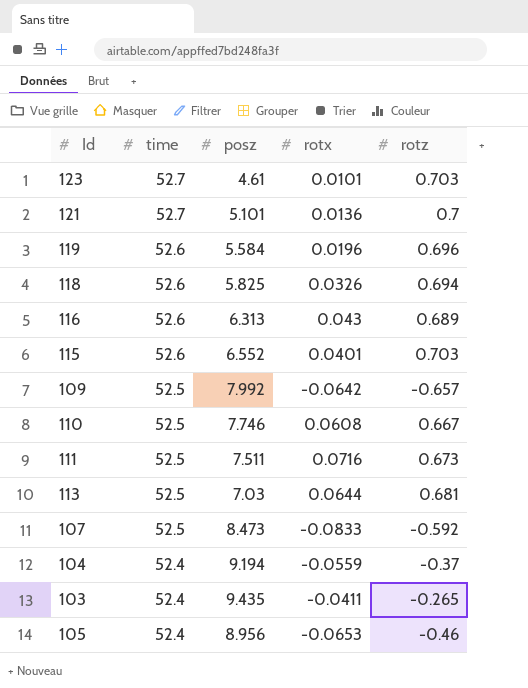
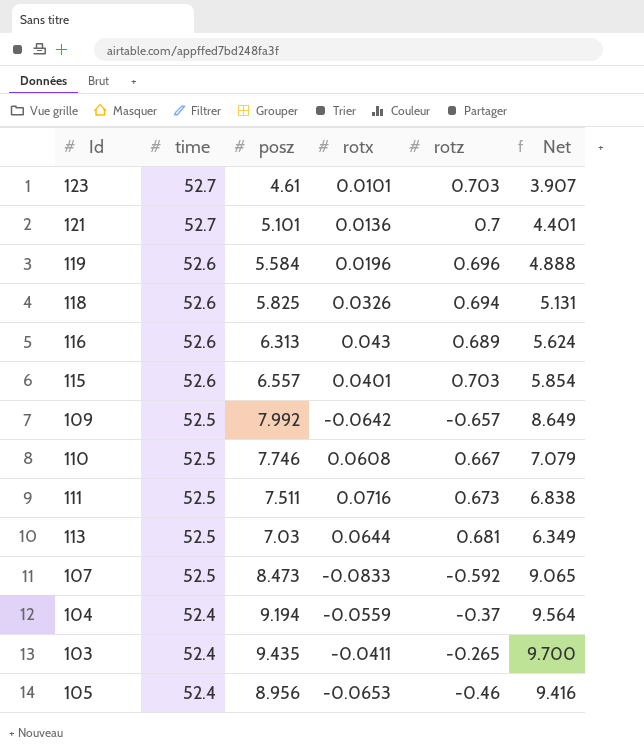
column Net | formula: none -> [posz] - [rotz]
115 | posz: 6.552 -> 6.557

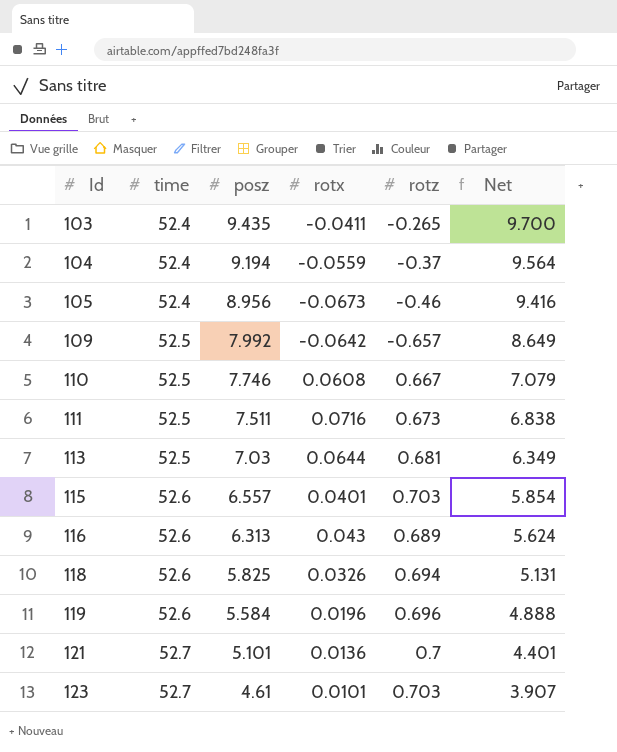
row order: time descending -> Id ascending
row 107: 52.5 | 8.473 | -0.0833 | -0.592 | 9.065 -> none
105 | rotx: -0.0653 -> -0.0673

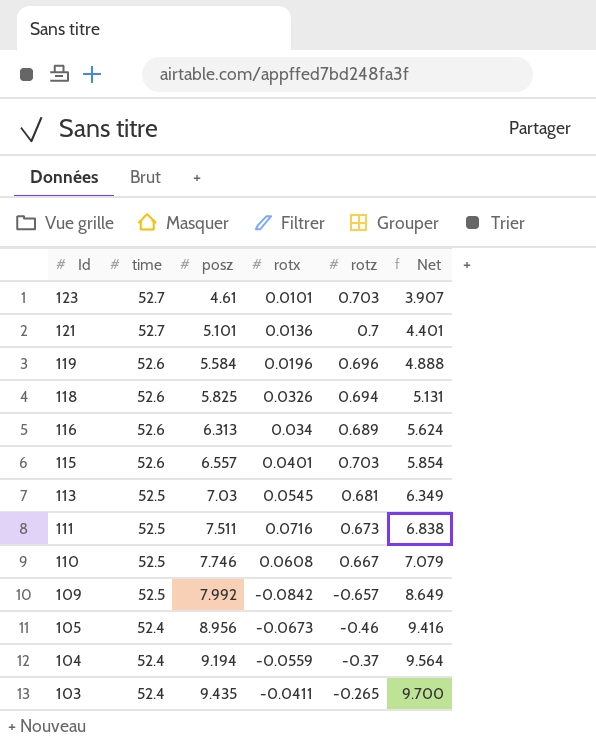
row order: Id ascending -> Id descending
116 | rotx: 0.043 -> 0.034
113 | rotx: 0.0644 -> 0.0545
109 | rotx: -0.0642 -> -0.0842

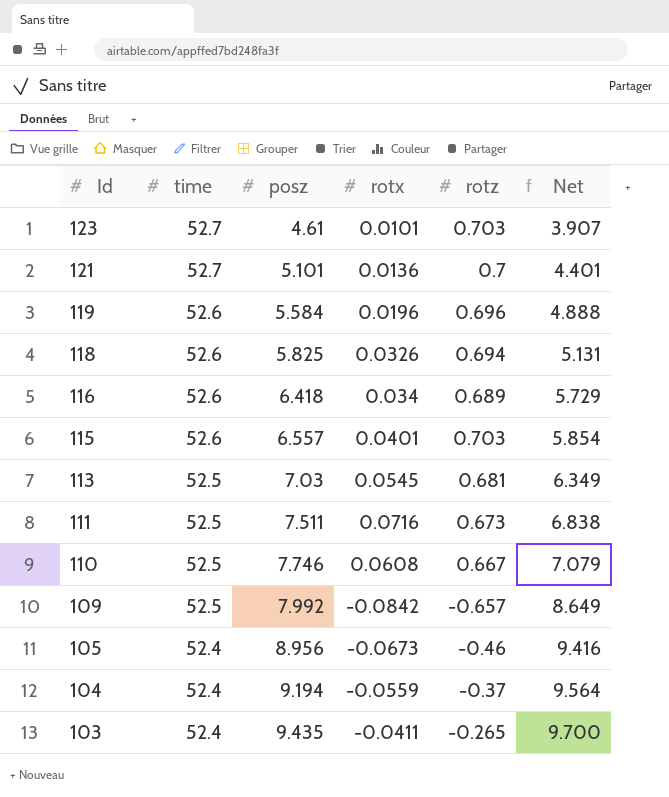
116 | posz: 6.313 -> 6.418
116 | Net: 5.624 -> 5.729

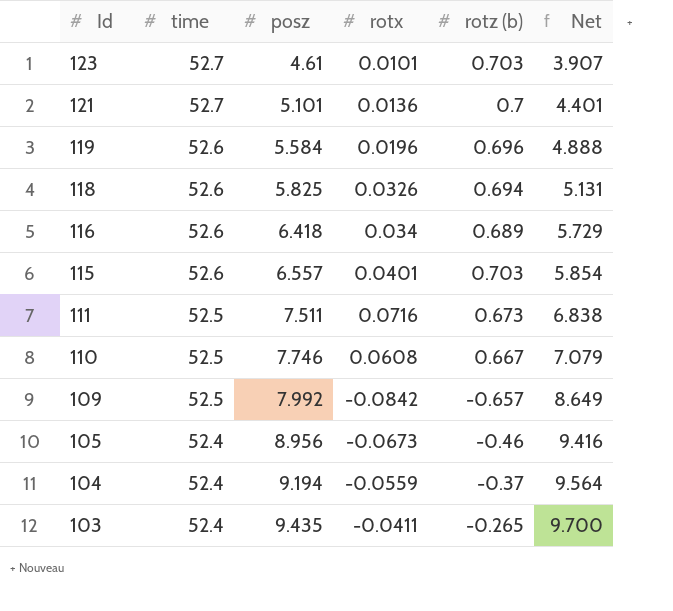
column name: rotz -> rotz (b)
row 113: 52.5 | 7.03 | 0.0545 | 0.681 | 6.349 -> none

